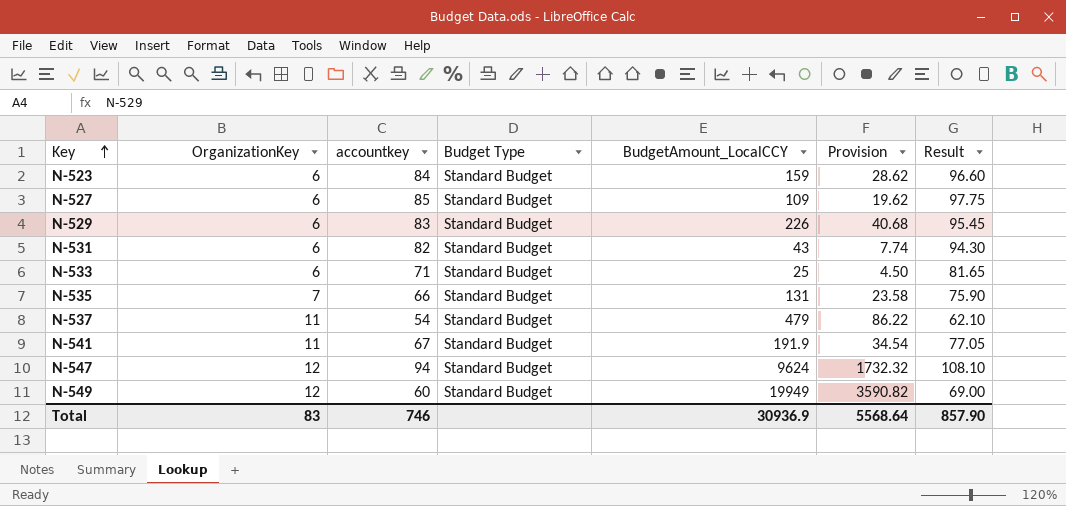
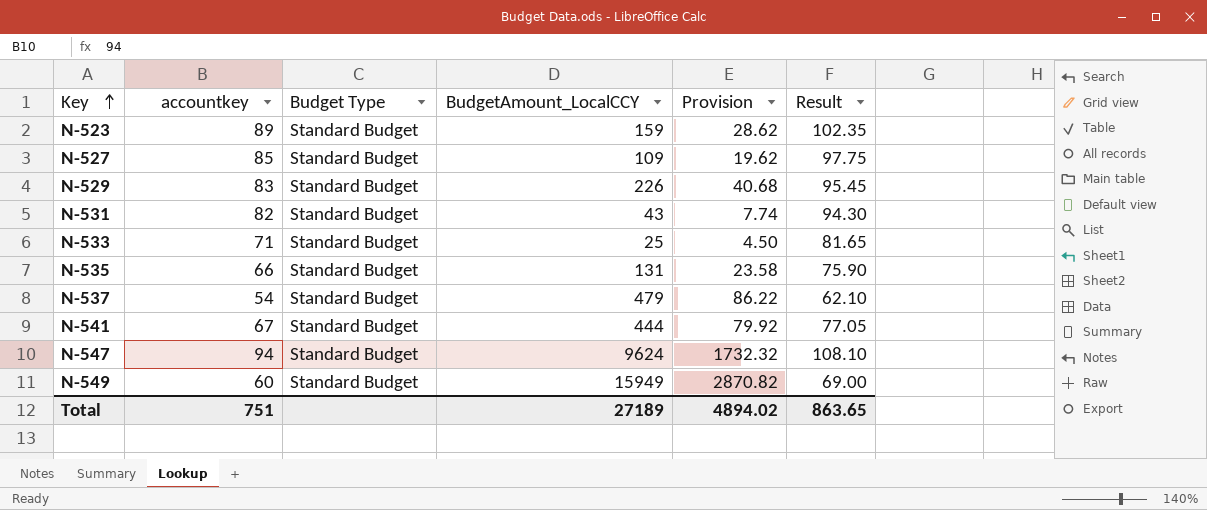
column OrganizationKey | position: 2 -> none
N-523 | accountkey: 84 -> 89
N-523 | Result: 96.60 -> 102.35
N-541 | BudgetAmount_LocalCCY: 191.9 -> 444
N-541 | Provision: 34.54 -> 79.92
N-549 | BudgetAmount_LocalCCY: 19949 -> 15949
N-549 | Provision: 3590.82 -> 2870.82
Total | accountkey: 746 -> 751
Total | BudgetAmount_LocalCCY: 30936.9 -> 27189
Total | Provision: 5568.64 -> 4894.02
Total | Result: 857.90 -> 863.65

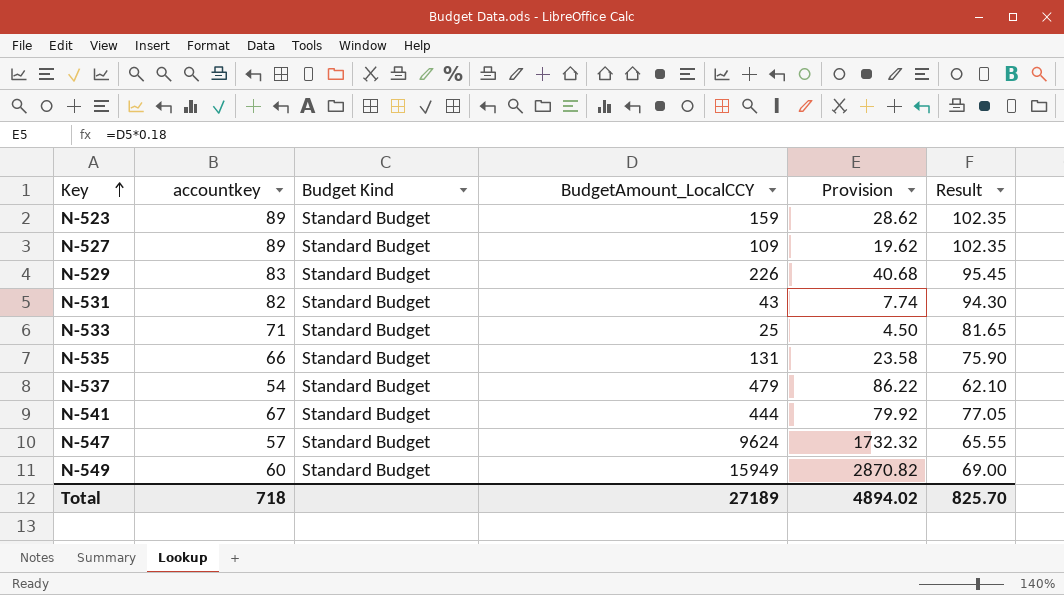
column name: Budget Type -> Budget Kind
N-527 | accountkey: 85 -> 89
N-527 | Result: 97.75 -> 102.35
N-547 | accountkey: 94 -> 57
N-547 | Result: 108.10 -> 65.55
Total | accountkey: 751 -> 718
Total | Result: 863.65 -> 825.70

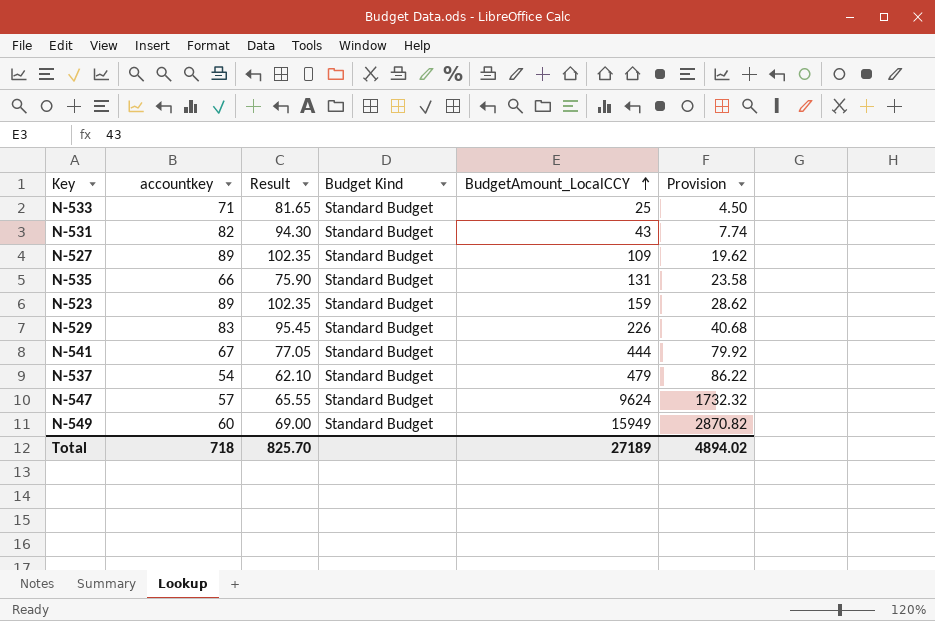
row order: Key ascending -> BudgetAmount_LocalCCY ascending
column Result | position: 6 -> 3

